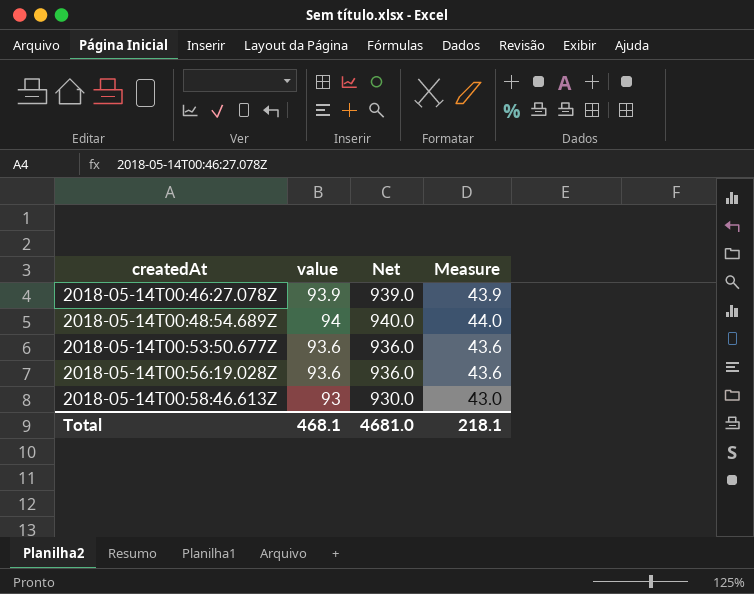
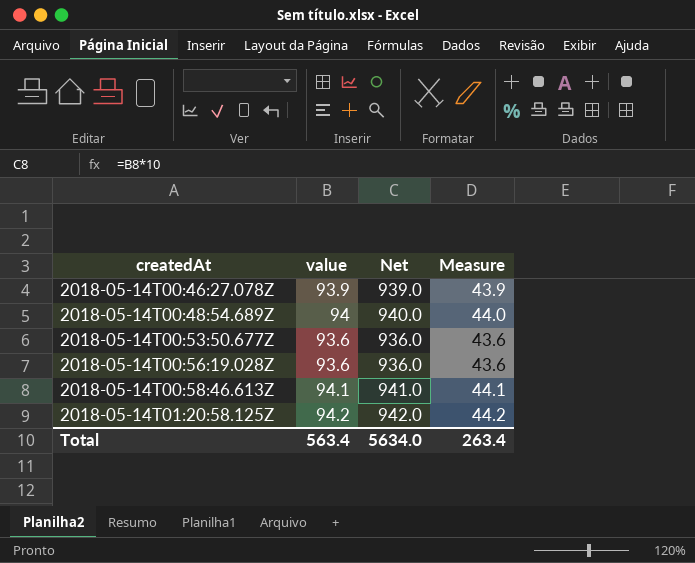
2018-05-14T00:58:46.613Z | value: 93 -> 94.1
2018-05-14T00:58:46.613Z | Net: 930.0 -> 941.0
2018-05-14T00:58:46.613Z | Measure: 43.0 -> 44.1
row 2018-05-14T01:20:58.125Z: none -> 94.2 | 942.0 | 44.2
Total | value: 468.1 -> 563.4
Total | Net: 4681.0 -> 5634.0
Total | Measure: 218.1 -> 263.4

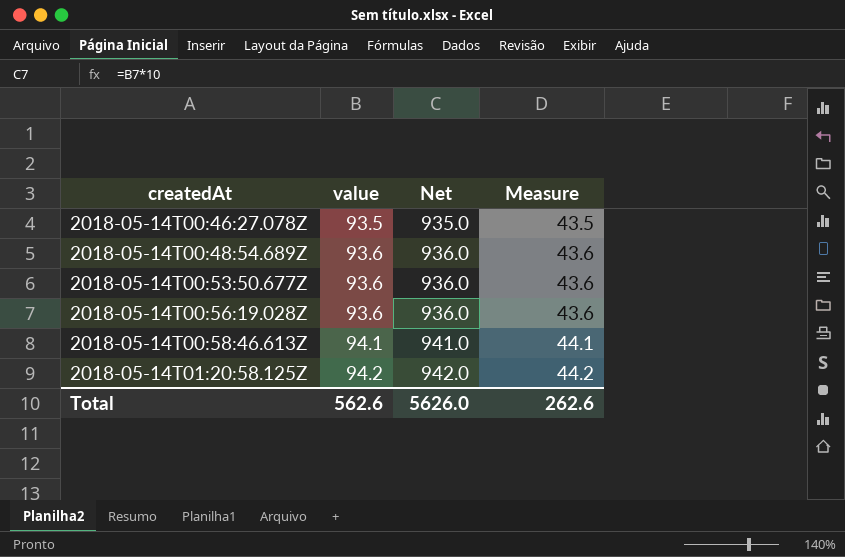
2018-05-14T00:46:27.078Z | value: 93.9 -> 93.5
2018-05-14T00:46:27.078Z | Net: 939.0 -> 935.0
2018-05-14T00:46:27.078Z | Measure: 43.9 -> 43.5
2018-05-14T00:48:54.689Z | value: 94 -> 93.6
2018-05-14T00:48:54.689Z | Net: 940.0 -> 936.0
2018-05-14T00:48:54.689Z | Measure: 44.0 -> 43.6
Total | value: 563.4 -> 562.6
Total | Net: 5634.0 -> 5626.0
Total | Measure: 263.4 -> 262.6

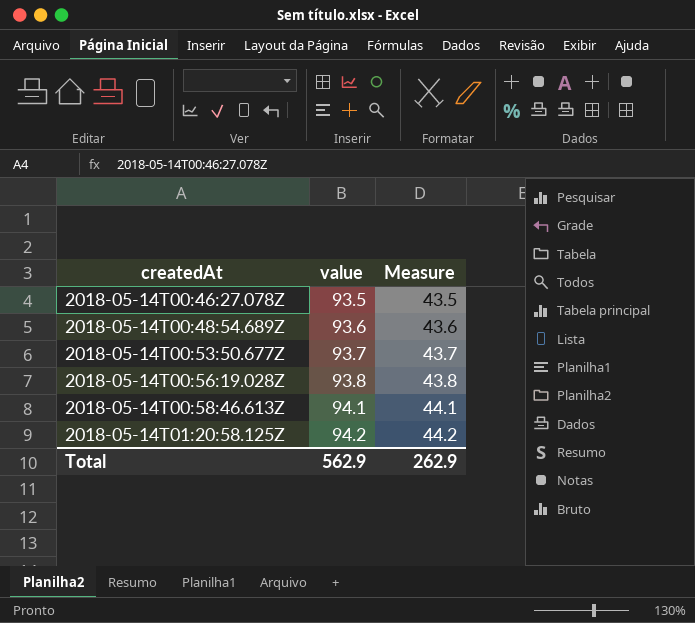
column Net | formula: [value] * 10 -> none
2018-05-14T00:53:50.677Z | value: 93.6 -> 93.7
2018-05-14T00:53:50.677Z | Measure: 43.6 -> 43.7
2018-05-14T00:56:19.028Z | value: 93.6 -> 93.8
2018-05-14T00:56:19.028Z | Measure: 43.6 -> 43.8
Total | value: 562.6 -> 562.9
Total | Measure: 262.6 -> 262.9

